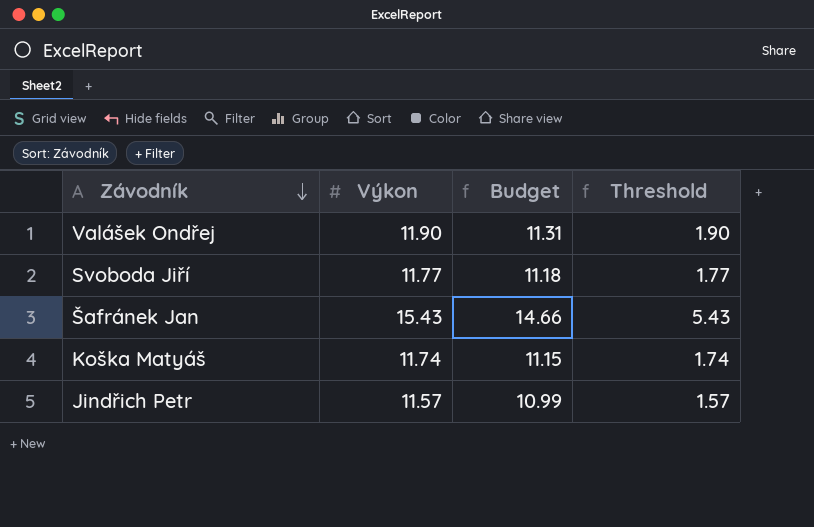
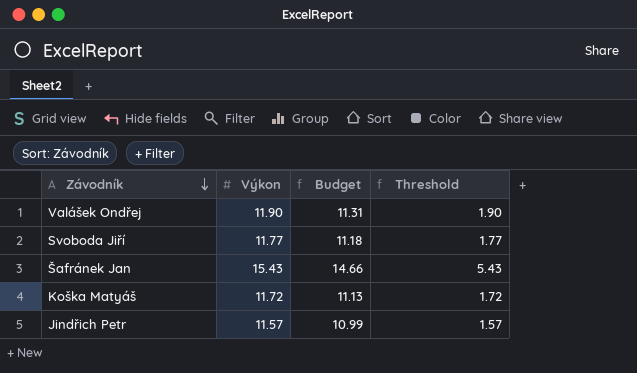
Koška Matyáš | Výkon: 11.74 -> 11.72
Koška Matyáš | Budget: 11.15 -> 11.13
Koška Matyáš | Threshold: 1.74 -> 1.72

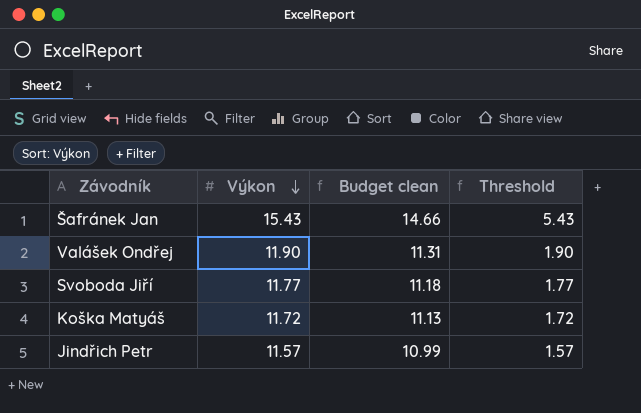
row order: Závodník descending -> Výkon descending
column name: Budget -> Budget clean

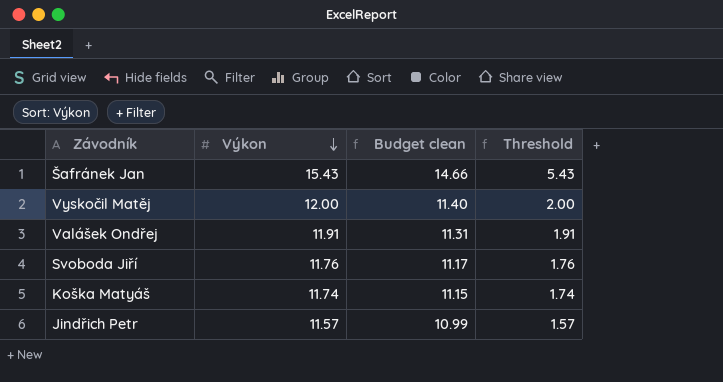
row Vyskočil Matěj: none -> 12.00 | 11.40 | 2.00
Valášek Ondřej | Výkon: 11.90 -> 11.91
Valášek Ondřej | Threshold: 1.90 -> 1.91
Svoboda Jiří | Výkon: 11.77 -> 11.76
Svoboda Jiří | Budget clean: 11.18 -> 11.17
Svoboda Jiří | Threshold: 1.77 -> 1.76
Koška Matyáš | Výkon: 11.72 -> 11.74
Koška Matyáš | Budget clean: 11.13 -> 11.15
Koška Matyáš | Threshold: 1.72 -> 1.74

